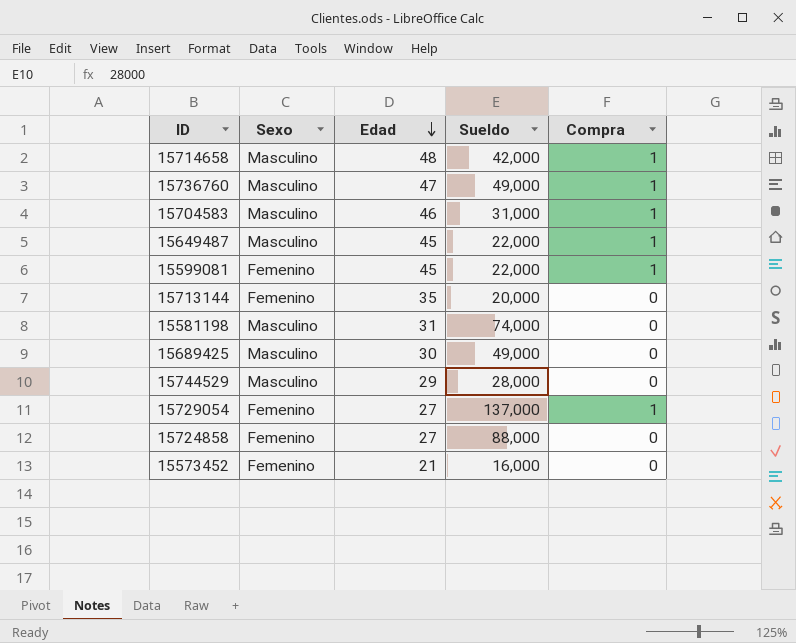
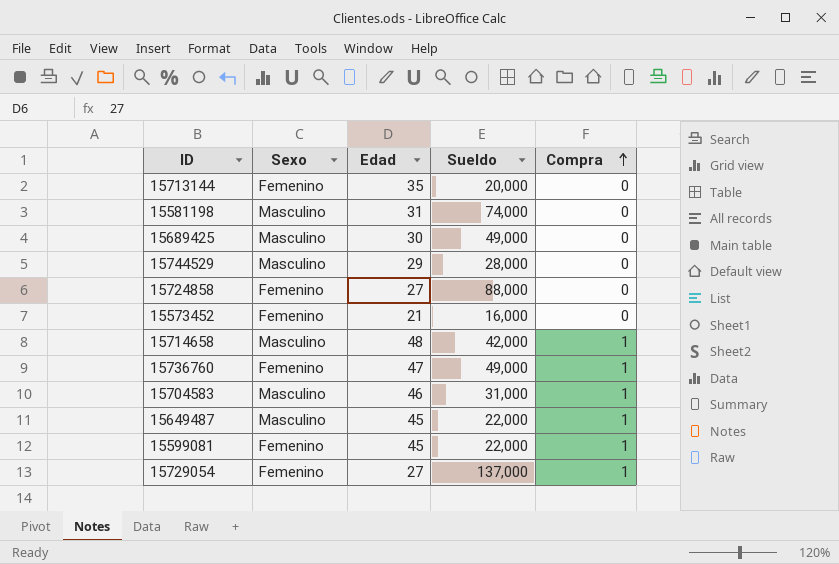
row order: Edad descending -> Compra ascending
15736760 | Sexo: Masculino -> Femenino

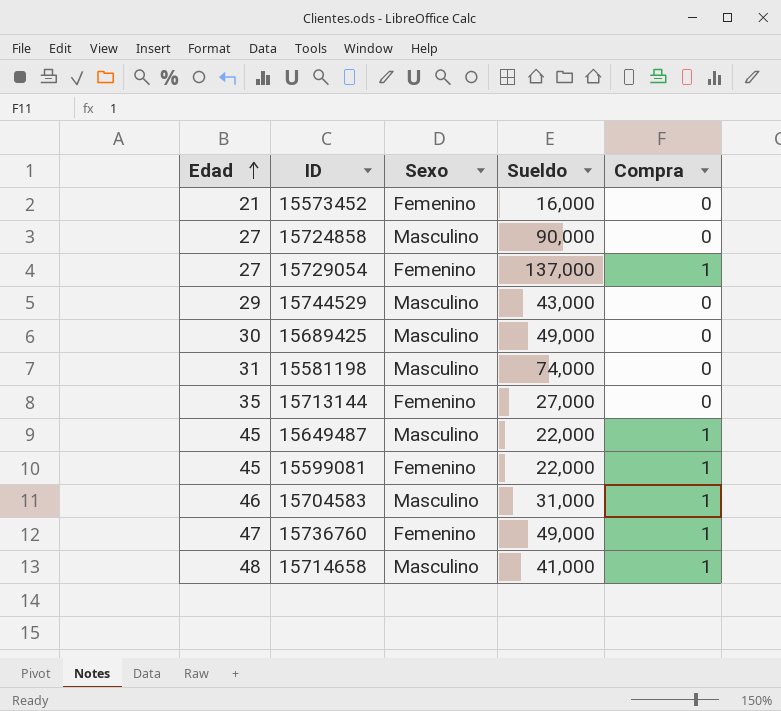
row order: Compra ascending -> Edad ascending
column Edad | position: 3 -> 1
15724858 | Sexo: Femenino -> Masculino
15724858 | Sueldo: 88,000 -> 90,000
15744529 | Sueldo: 28,000 -> 43,000
15713144 | Sueldo: 20,000 -> 27,000
15714658 | Sueldo: 42,000 -> 41,000

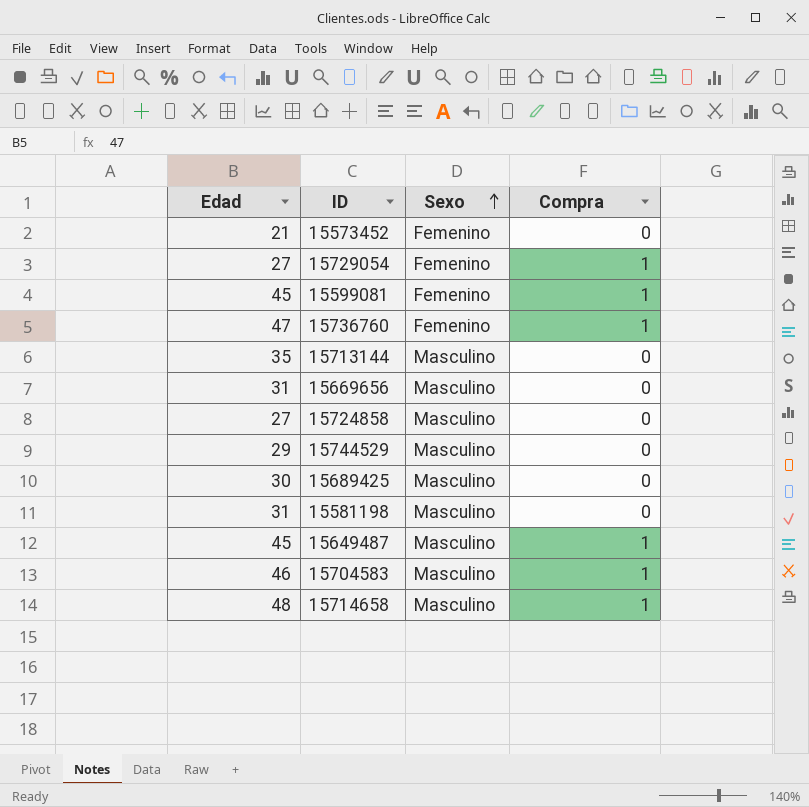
row order: Edad ascending -> Sexo ascending
column Sueldo | position: 4 -> none
15713144 | Sexo: Femenino -> Masculino
row 15669656: none -> 31 | Masculino | 0

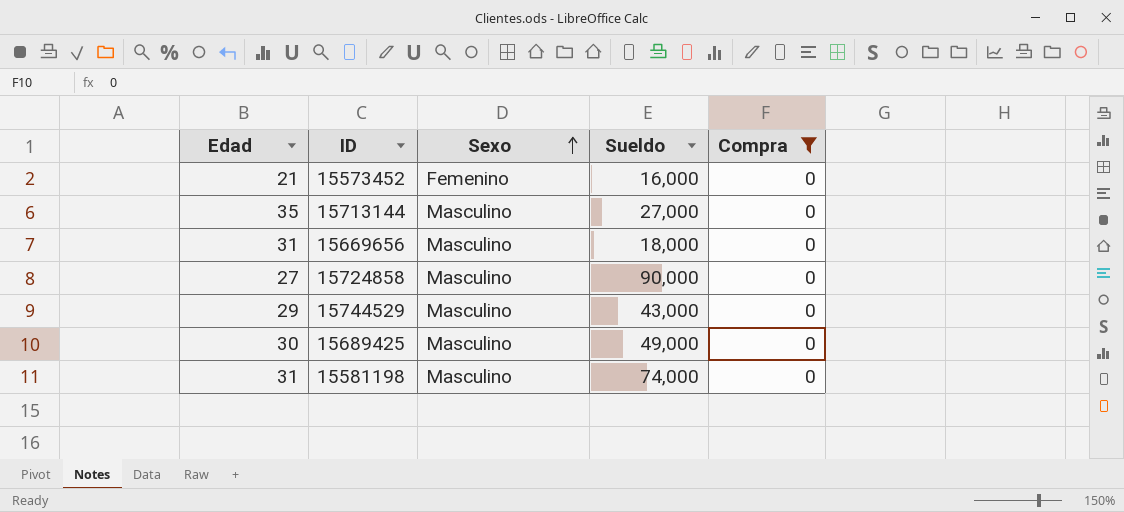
filter: none -> Compra = 0
column Sueldo | position: none -> 4

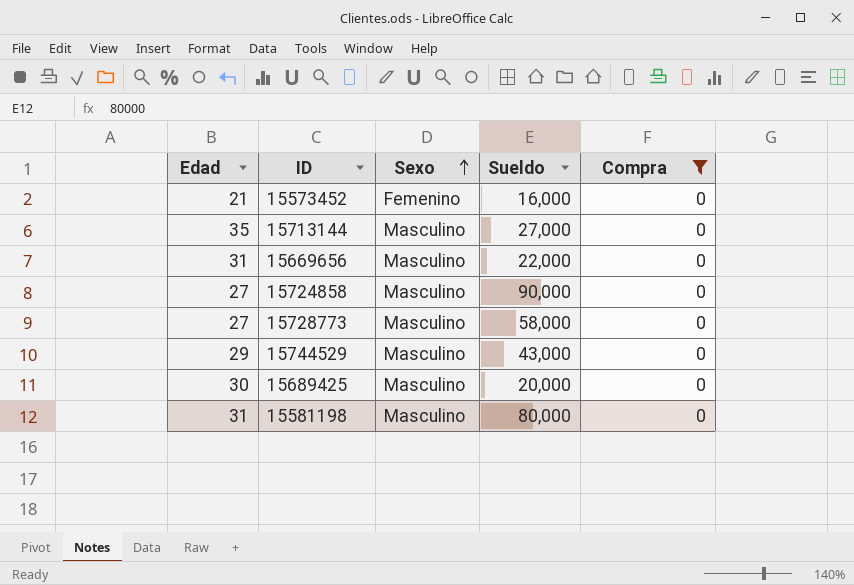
15669656 | Sueldo: 18,000 -> 22,000
row 15728773: none -> 27 | Masculino | 58,000 | 0
15689425 | Sueldo: 49,000 -> 20,000
15581198 | Sueldo: 74,000 -> 80,000

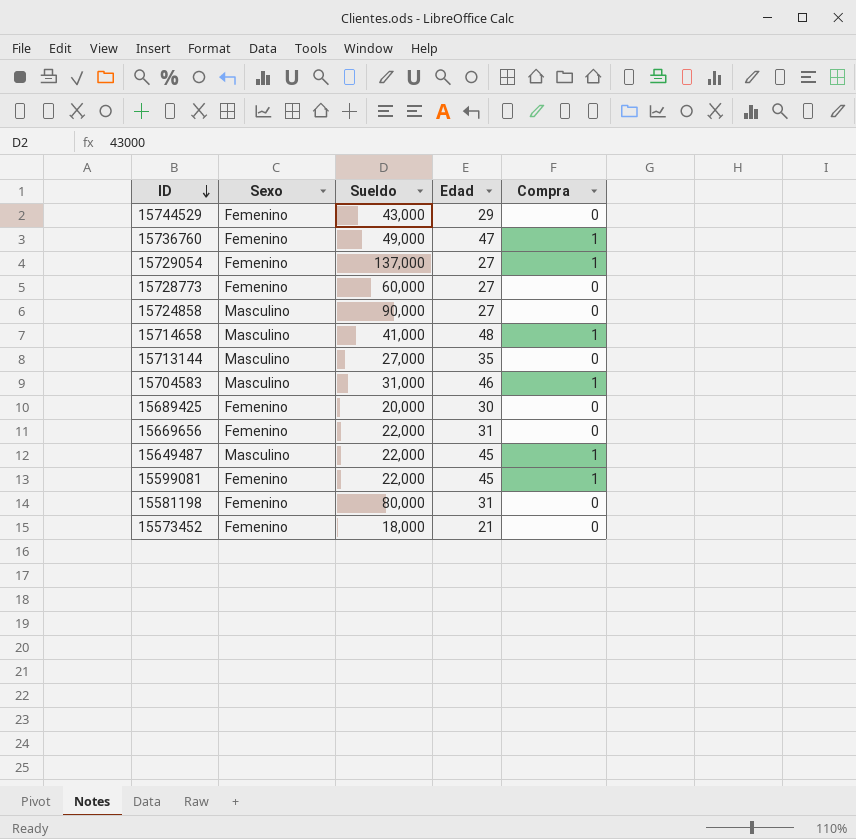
filter: Compra = 0 -> none
row order: Sexo ascending -> ID descending
column Edad | position: 1 -> 4
15744529 | Sexo: Masculino -> Femenino
15728773 | Sexo: Masculino -> Femenino
15728773 | Sueldo: 58,000 -> 60,000
15689425 | Sexo: Masculino -> Femenino
15669656 | Sexo: Masculino -> Femenino
15581198 | Sexo: Masculino -> Femenino
15573452 | Sueldo: 16,000 -> 18,000

